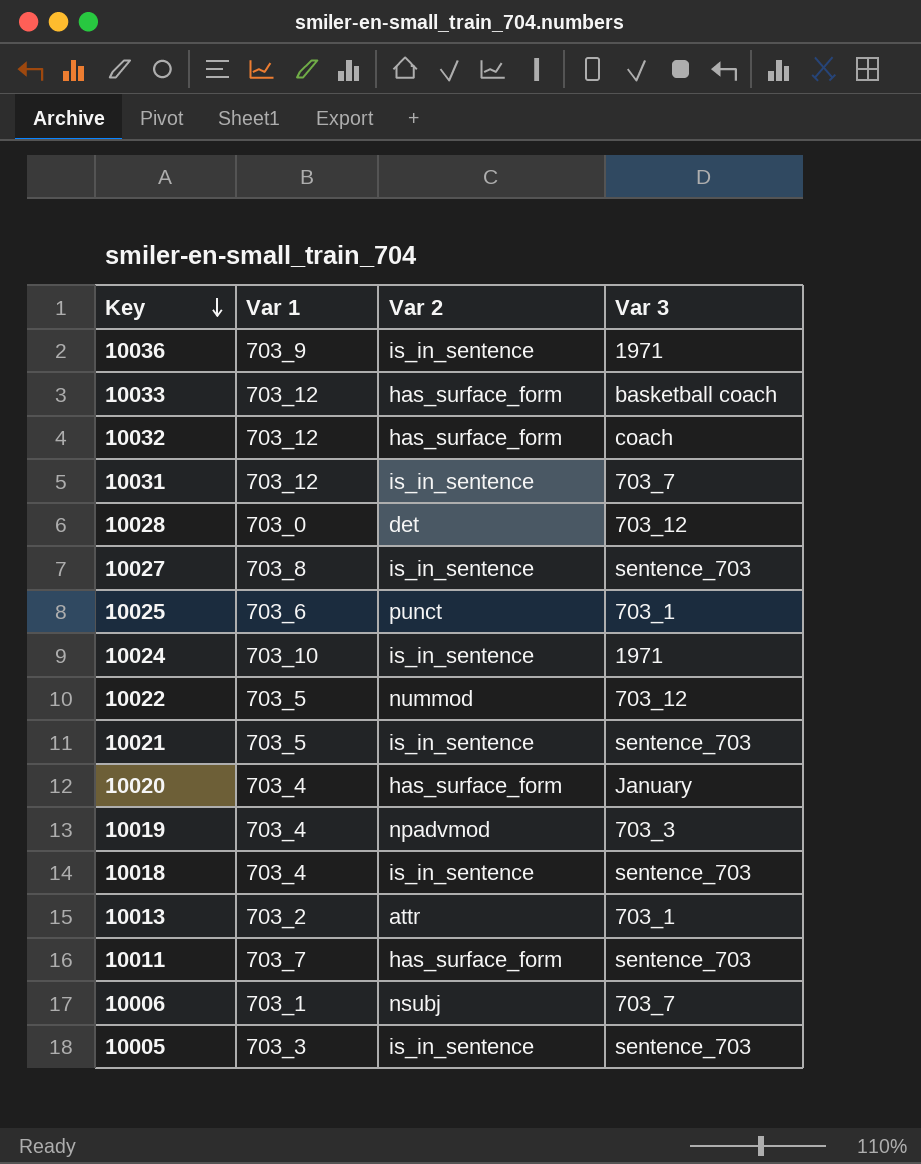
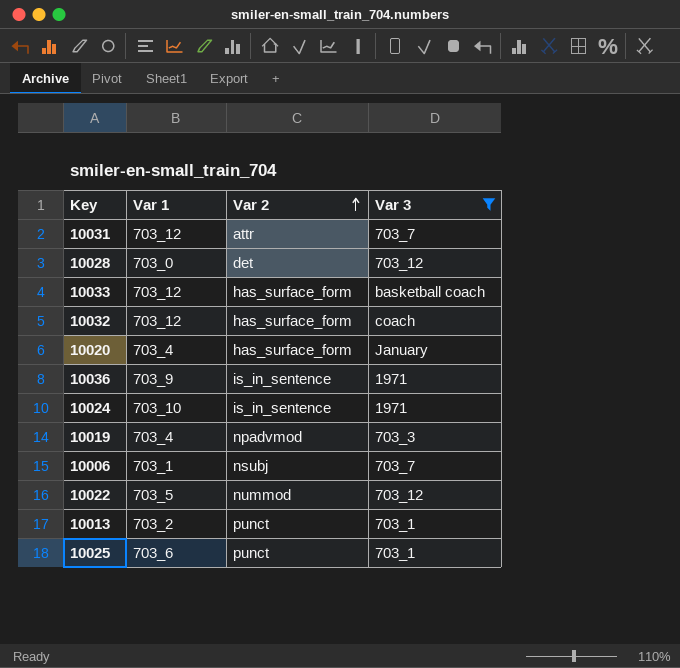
filter: none -> Var 3 != sentence_703
row order: Key descending -> Var 2 ascending
10031 | Var 2: is_in_sentence -> attr
10013 | Var 2: attr -> punct

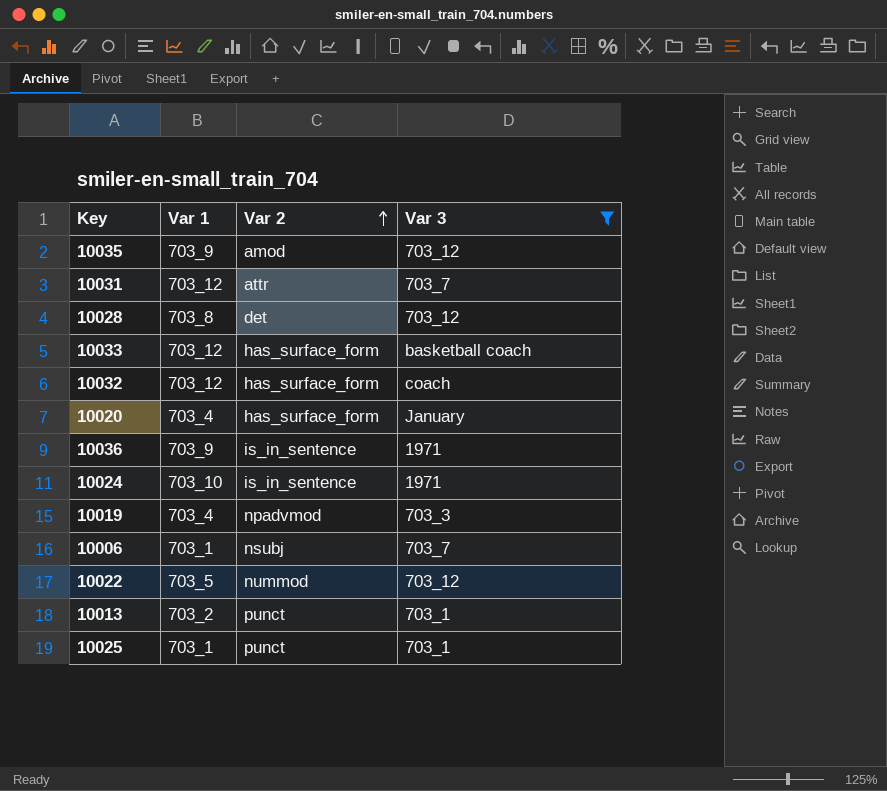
row 10035: none -> 703_9 | amod | 703_12
10028 | Var 1: 703_0 -> 703_8
10025 | Var 1: 703_6 -> 703_1

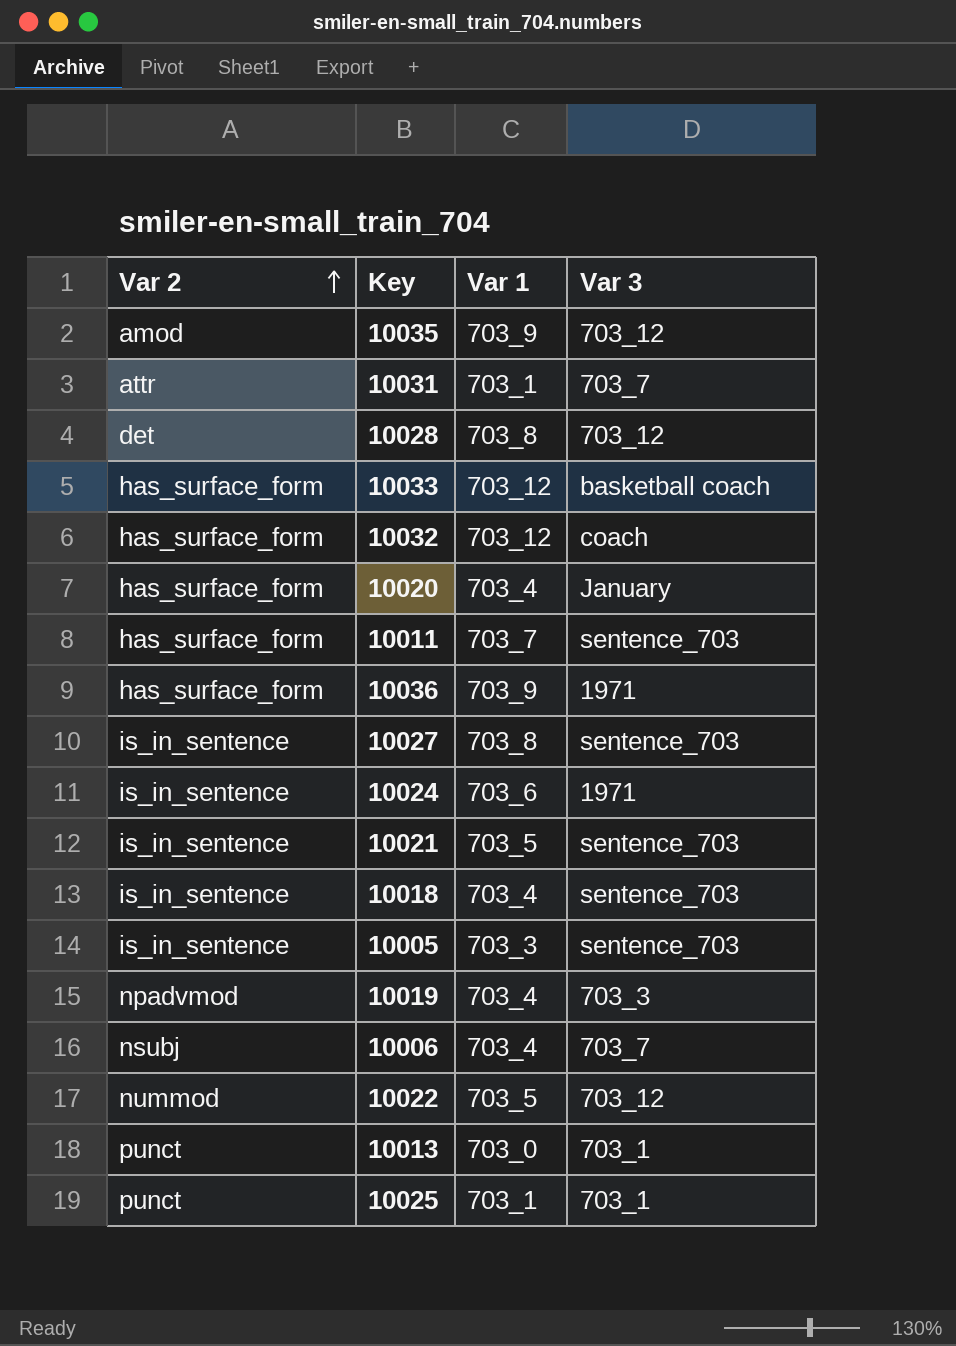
filter: Var 3 != sentence_703 -> none
column Var 2 | position: 3 -> 1
10031 | Var 1: 703_12 -> 703_1
10036 | Var 2: is_in_sentence -> has_surface_form
10024 | Var 1: 703_10 -> 703_6
10006 | Var 1: 703_1 -> 703_4
10013 | Var 1: 703_2 -> 703_0

